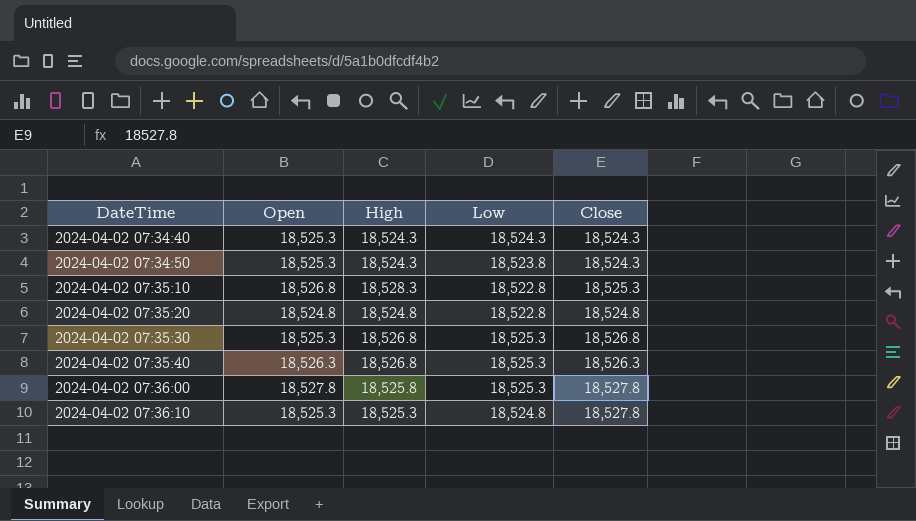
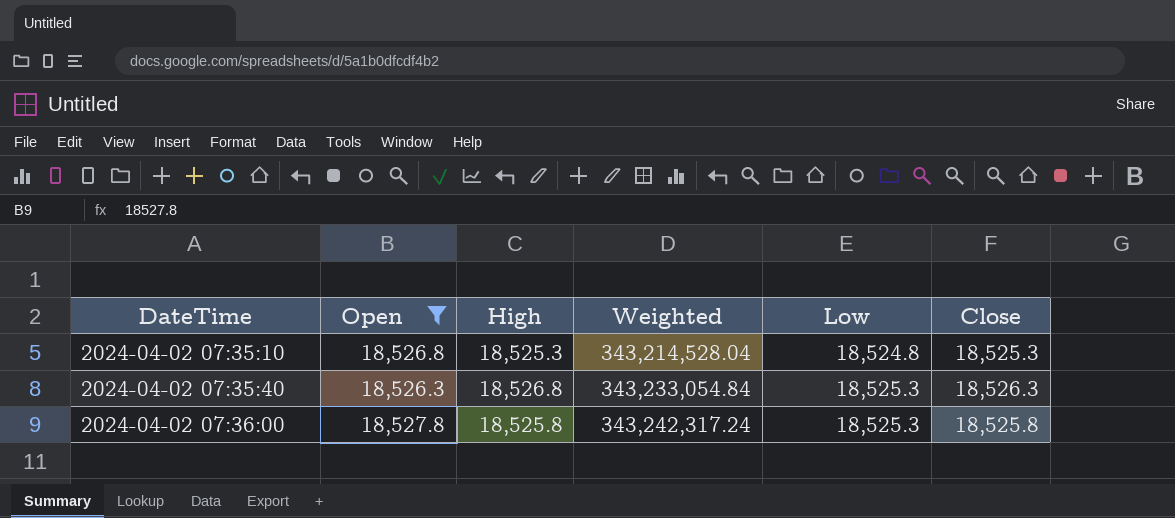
filter: none -> Open >= 18,526.3
column Weighted | formula: none -> [Open] * [High]
2024-04-02 07:35:10 | High: 18,528.3 -> 18,525.3
2024-04-02 07:35:10 | Low: 18,522.8 -> 18,524.8
2024-04-02 07:36:00 | Close: 18,527.8 -> 18,525.8

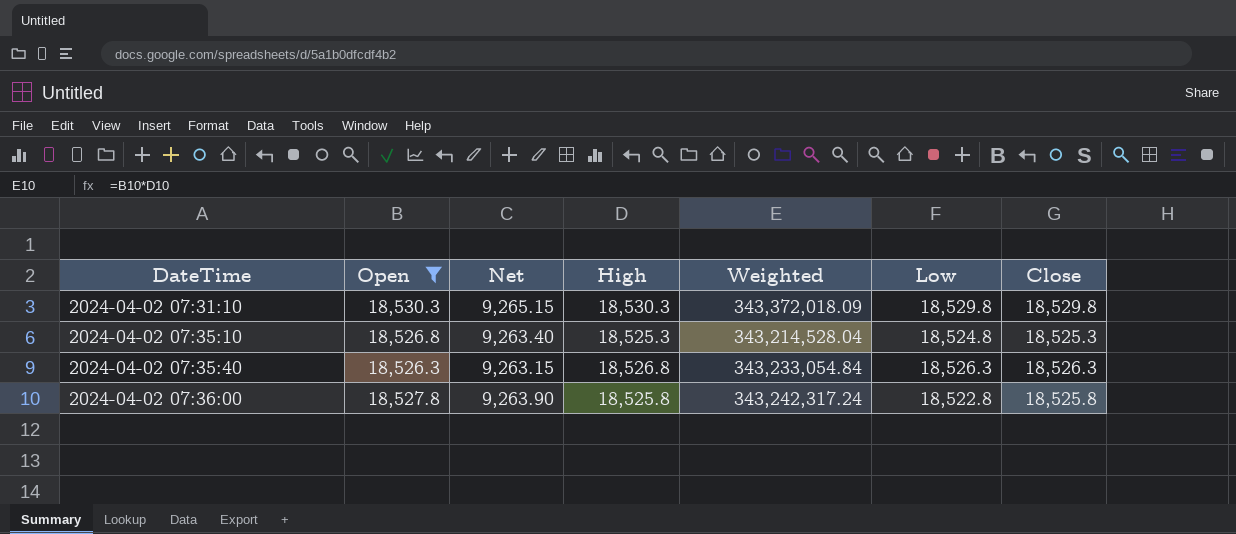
column Net | formula: none -> [Open] * 0.5
row 2024-04-02 07:31:10: none -> 18,530.3 | 9,265.15 | 18,530.3 | 343,372,018.09 | 18,529.8 | 18,529.8
2024-04-02 07:35:40 | Low: 18,525.3 -> 18,526.3
2024-04-02 07:36:00 | Low: 18,525.3 -> 18,522.8

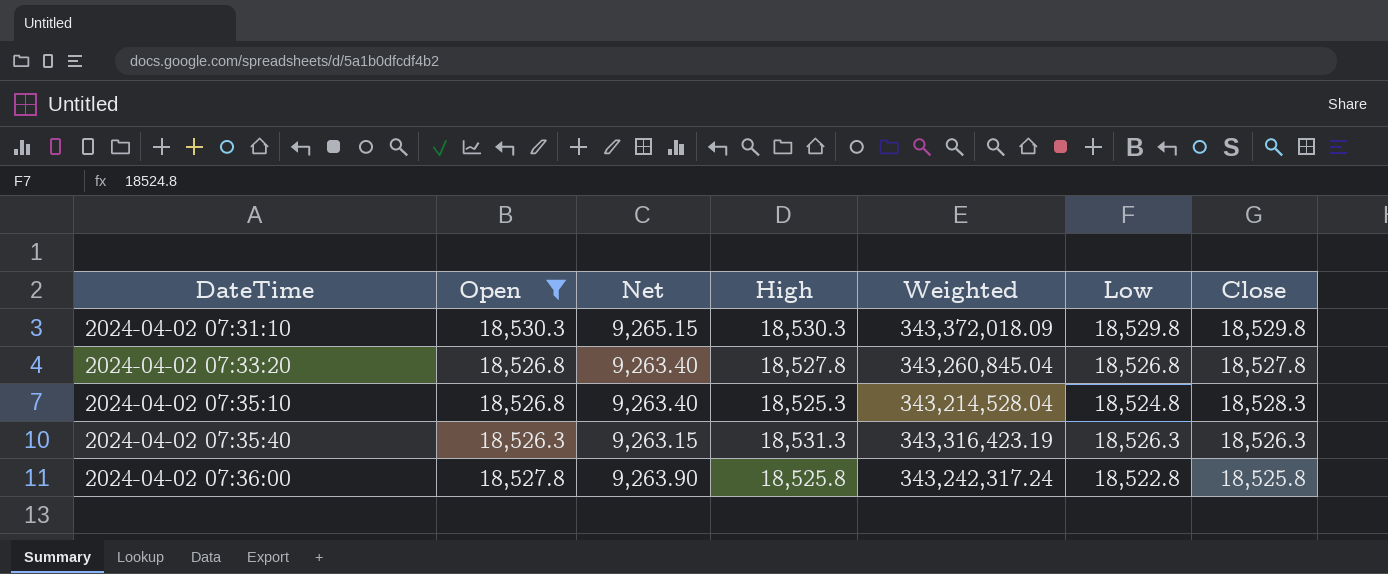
row 2024-04-02 07:33:20: none -> 18,526.8 | 9,263.40 | 18,527.8 | 343,260,845.04 | 18,526.8 | 18,527.8
2024-04-02 07:35:10 | Close: 18,525.3 -> 18,528.3
2024-04-02 07:35:40 | High: 18,526.8 -> 18,531.3
2024-04-02 07:35:40 | Weighted: 343,233,054.84 -> 343,316,423.19

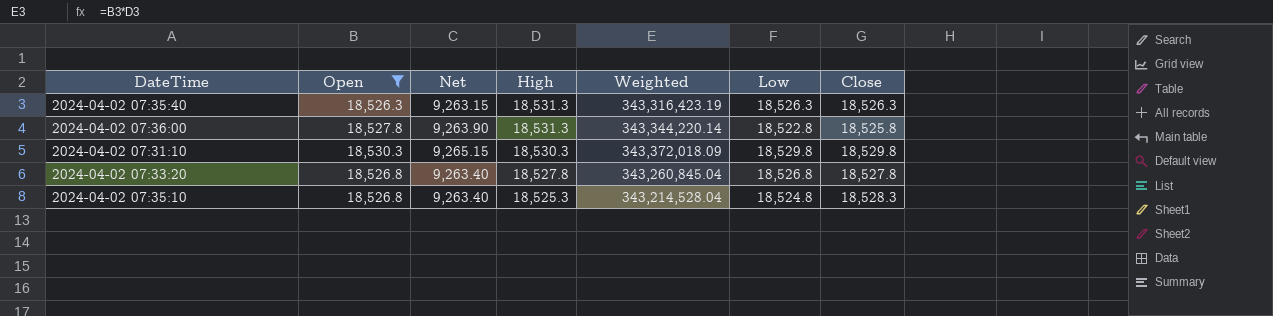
row order: DateTime ascending -> High descending
2024-04-02 07:36:00 | High: 18,525.8 -> 18,531.3
2024-04-02 07:36:00 | Weighted: 343,242,317.24 -> 343,344,220.14

